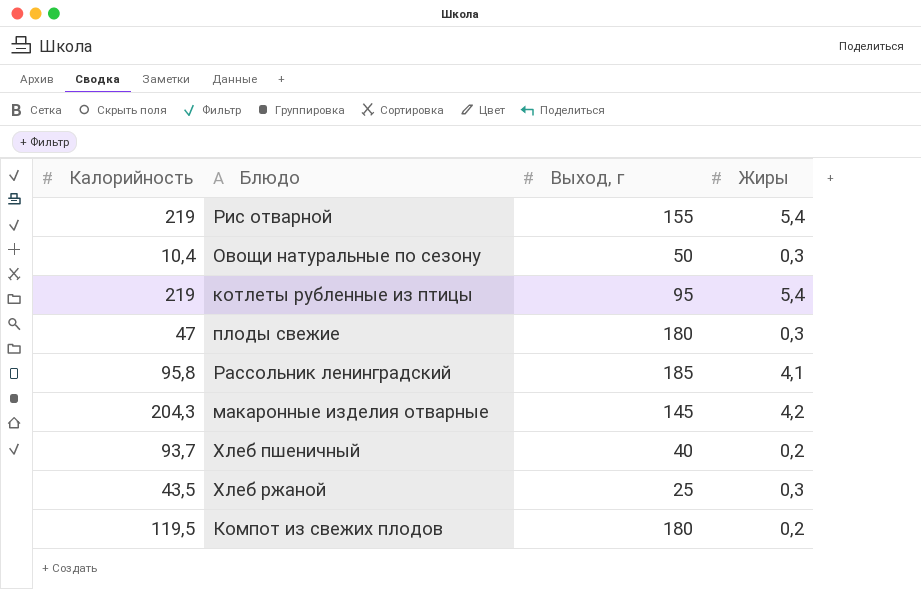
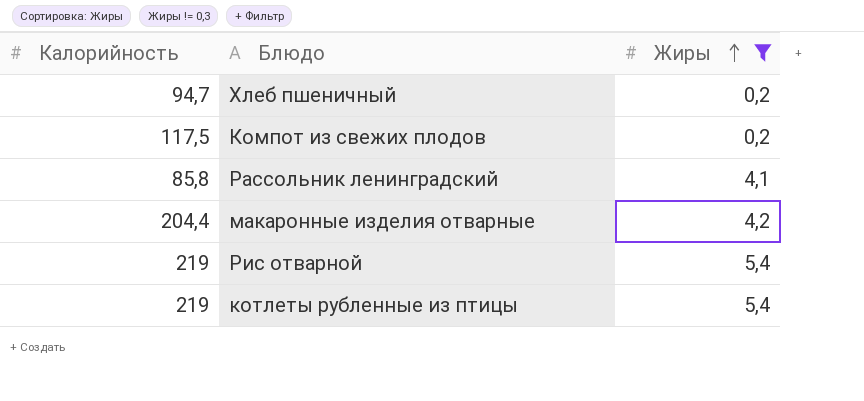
filter: none -> Жиры != 0,3
row order: none -> Жиры ascending
column Выход, г | position: 3 -> none
Хлеб пшеничный | Калорийность: 93,7 -> 94,7
Компот из свежих плодов | Калорийность: 119,5 -> 117,5
Рассольник ленинградский | Калорийность: 95,8 -> 85,8
макаронные изделия отварные | Калорийность: 204,3 -> 204,4

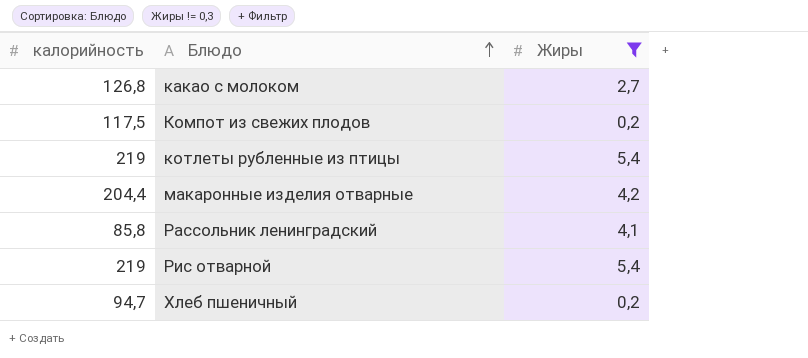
row order: Жиры ascending -> Блюдо ascending
column name: Калорийность -> калорийность
row какао с молоком: none -> 126,8 | 2,7

